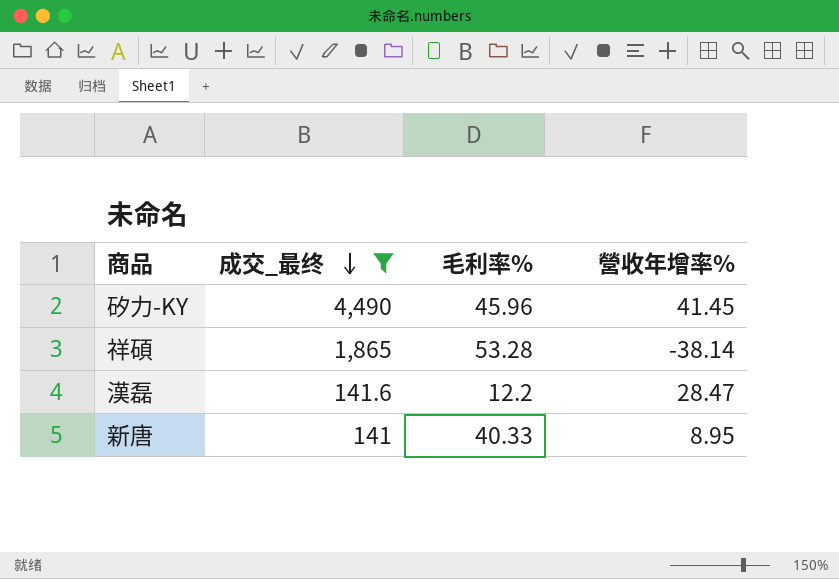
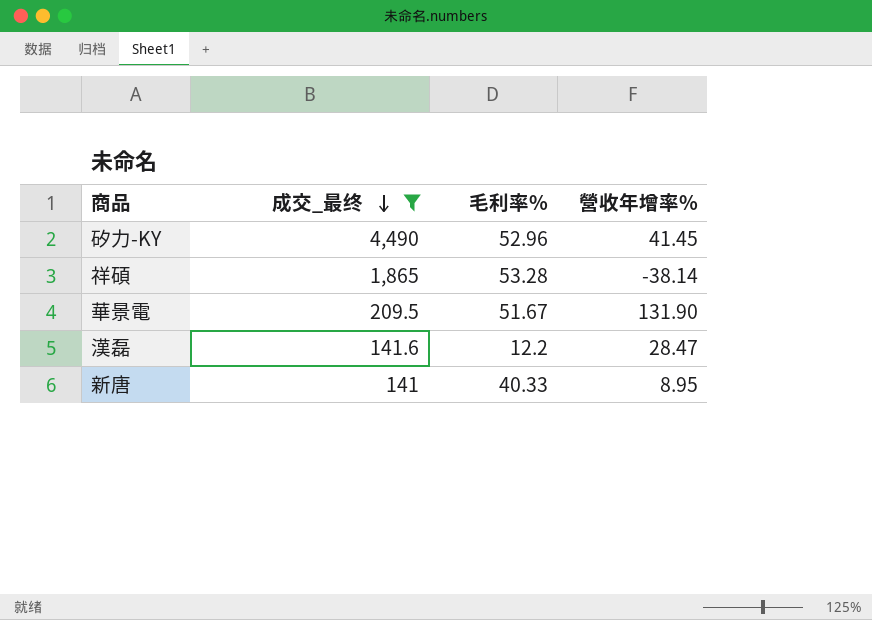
矽力-KY | 毛利率%: 45.96 -> 52.96
row 華景電: none -> 209.5 | 51.67 | 131.90

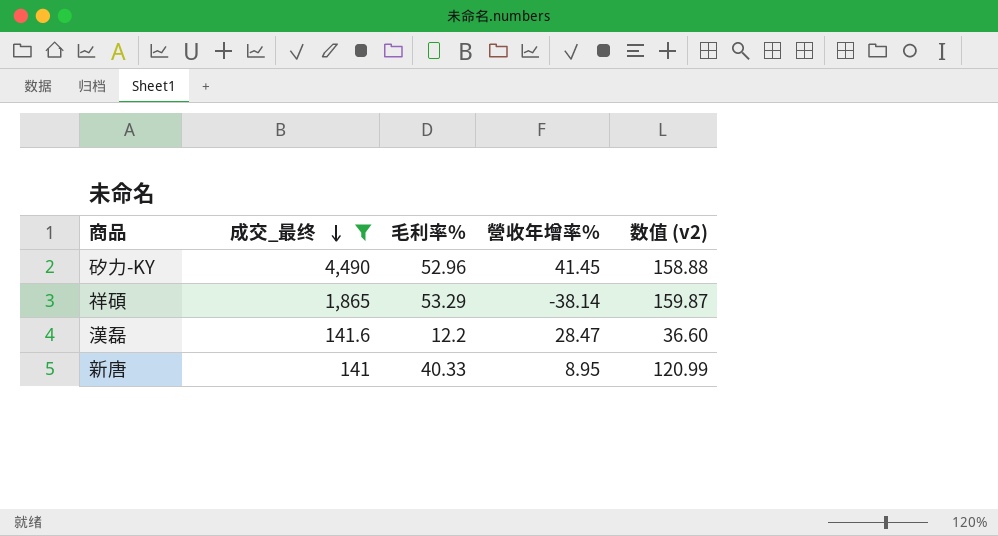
column 数值 (v2) | formula: none -> [毛利率%] * 3
row 華景電: 209.5 | 51.67 | 131.90 -> none
祥碩 | 毛利率%: 53.28 -> 53.29

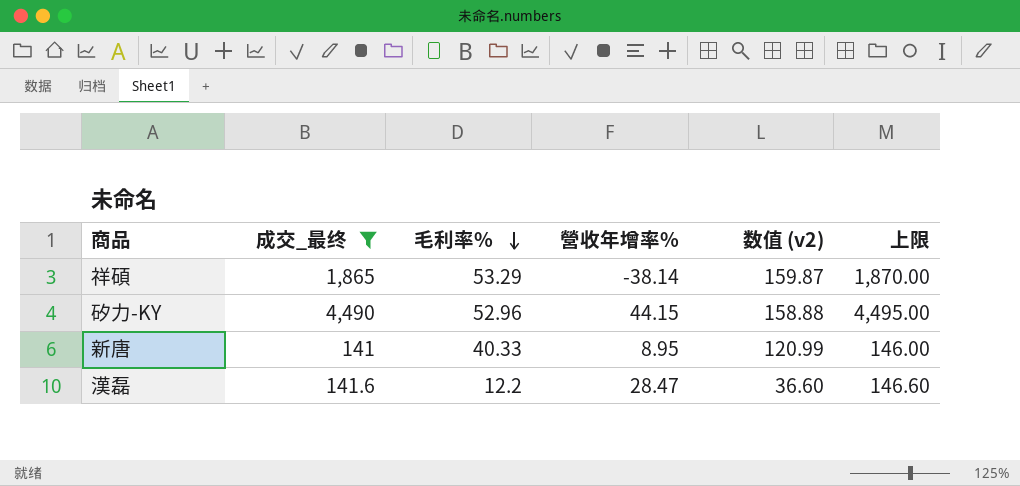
row order: 成交_最终 descending -> 毛利率% descending
column 上限 | formula: none -> [成交_最终] + 5
矽力-KY | 營收年增率%: 41.45 -> 44.15

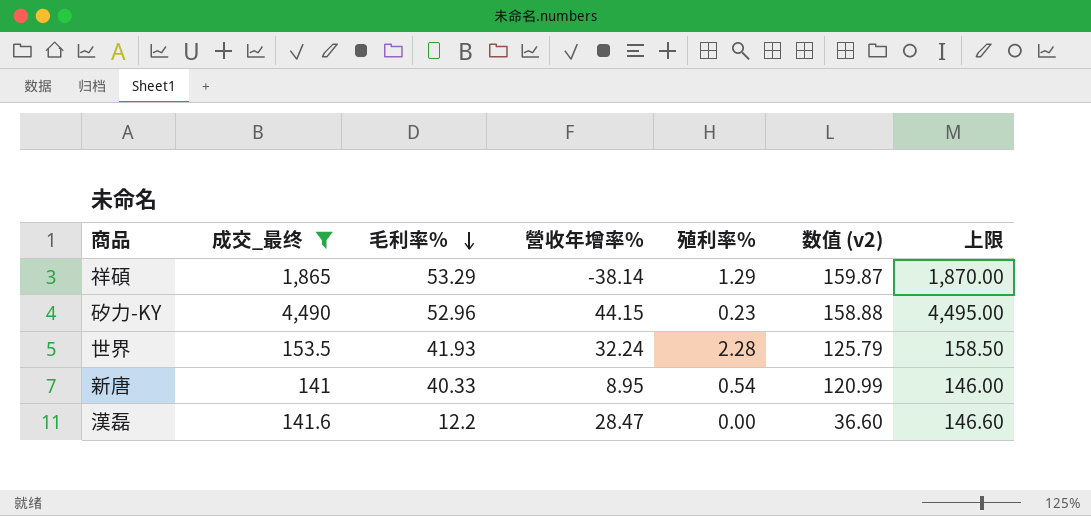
column 殖利率% | position: none -> 5
row 世界: none -> 153.5 | 41.93 | 32.24 | 2.28 | 125.79 | 158.50

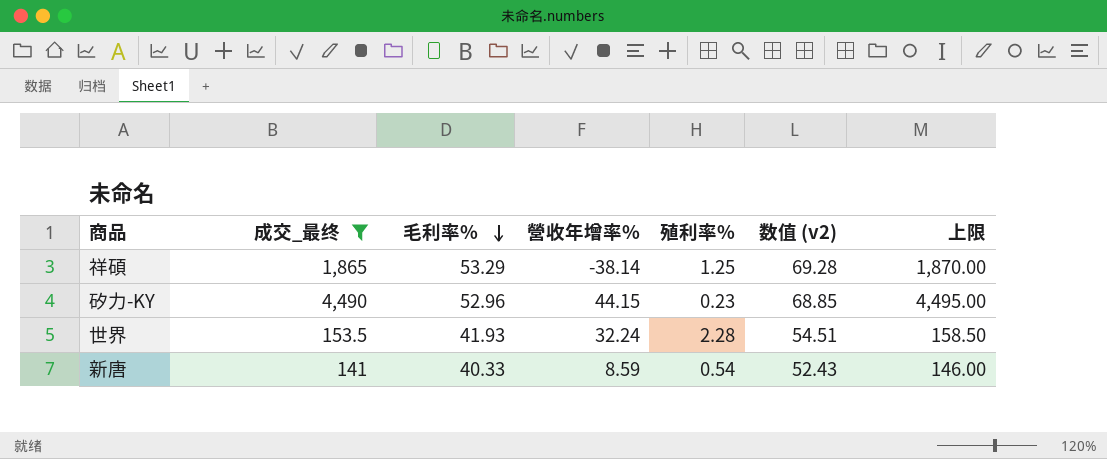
column 数值 (v2) | formula: [毛利率%] * 3 -> [毛利率%] * 1.3
row 漢磊: 141.6 | 12.2 | 28.47 | 0.00 | 36.60 | 146.60 -> none
祥碩 | 殖利率%: 1.29 -> 1.25
新唐 | 營收年增率%: 8.95 -> 8.59

